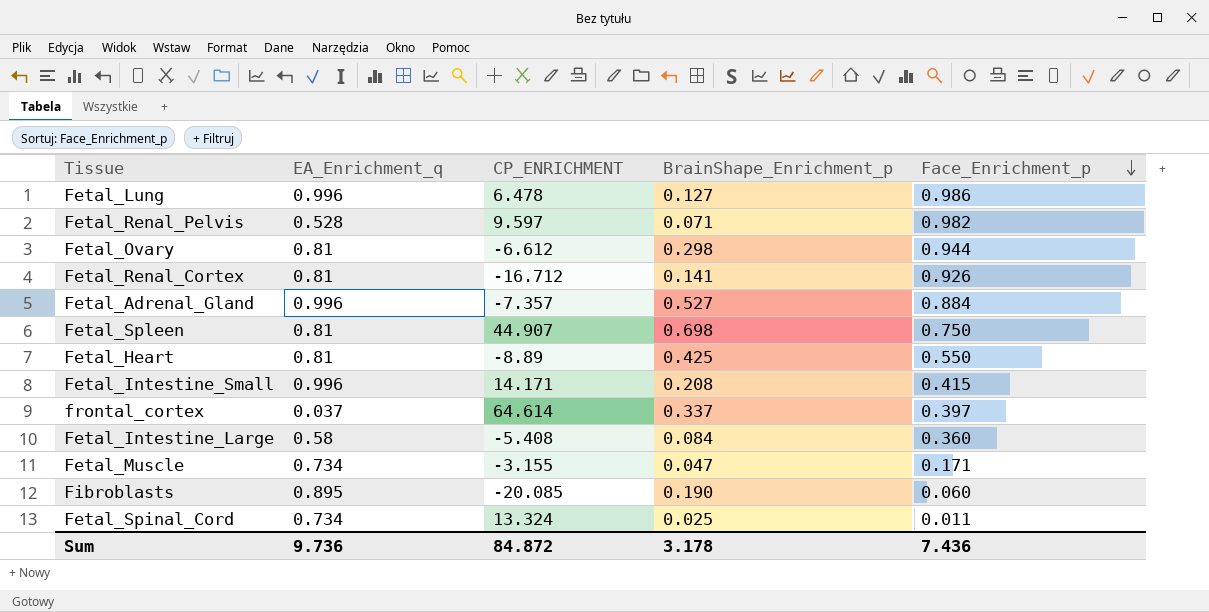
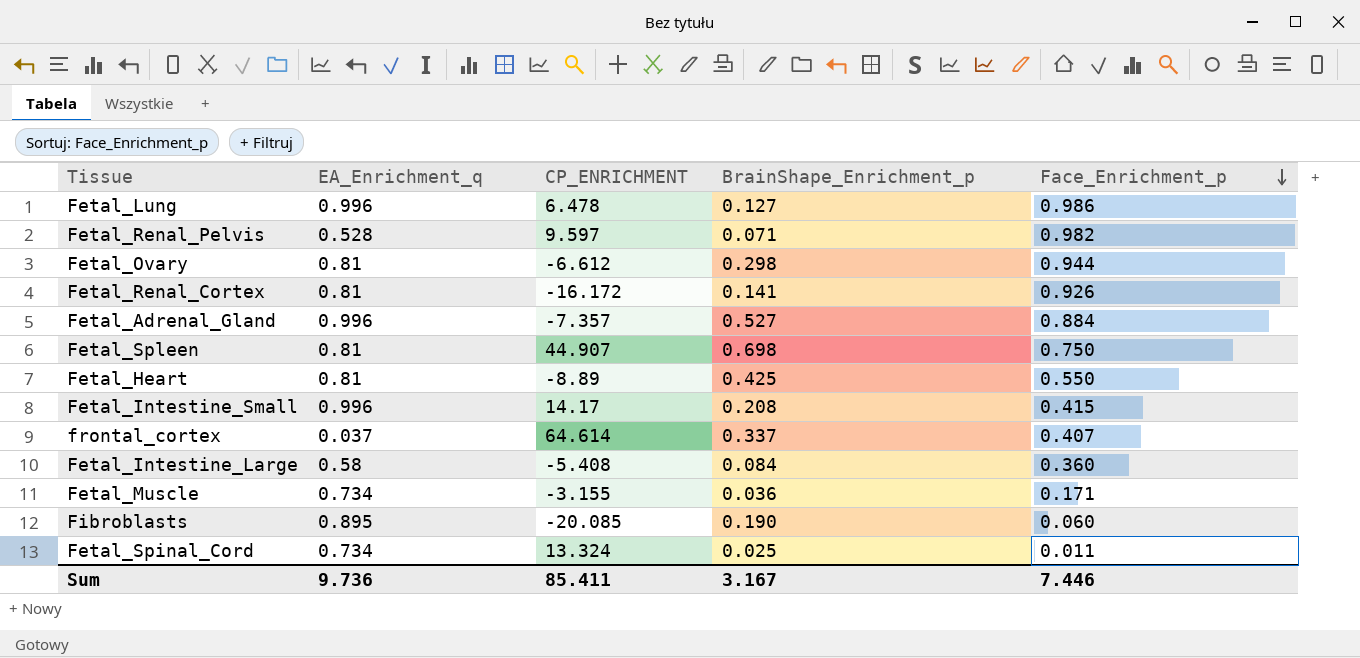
Fetal_Renal_Cortex | CP_ENRICHMENT: -16.712 -> -16.172
Fetal_Intestine_Small | CP_ENRICHMENT: 14.171 -> 14.17
frontal_cortex | Face_Enrichment_p: 0.397 -> 0.407
Fetal_Muscle | BrainShape_Enrichment_p: 0.047 -> 0.036
Sum | CP_ENRICHMENT: 84.872 -> 85.411
Sum | BrainShape_Enrichment_p: 3.178 -> 3.167
Sum | Face_Enrichment_p: 7.436 -> 7.446

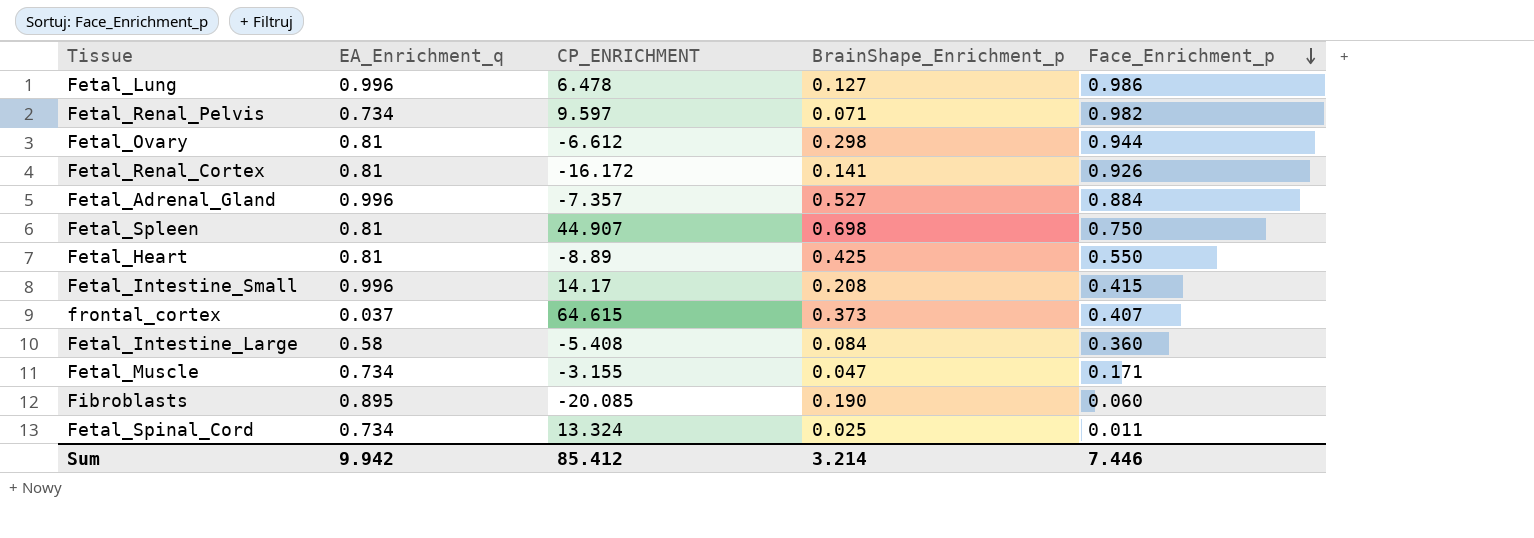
Fetal_Renal_Pelvis | EA_Enrichment_q: 0.528 -> 0.734
frontal_cortex | CP_ENRICHMENT: 64.614 -> 64.615
frontal_cortex | BrainShape_Enrichment_p: 0.337 -> 0.373
Fetal_Muscle | BrainShape_Enrichment_p: 0.036 -> 0.047
Sum | EA_Enrichment_q: 9.736 -> 9.942
Sum | CP_ENRICHMENT: 85.411 -> 85.412
Sum | BrainShape_Enrichment_p: 3.167 -> 3.214

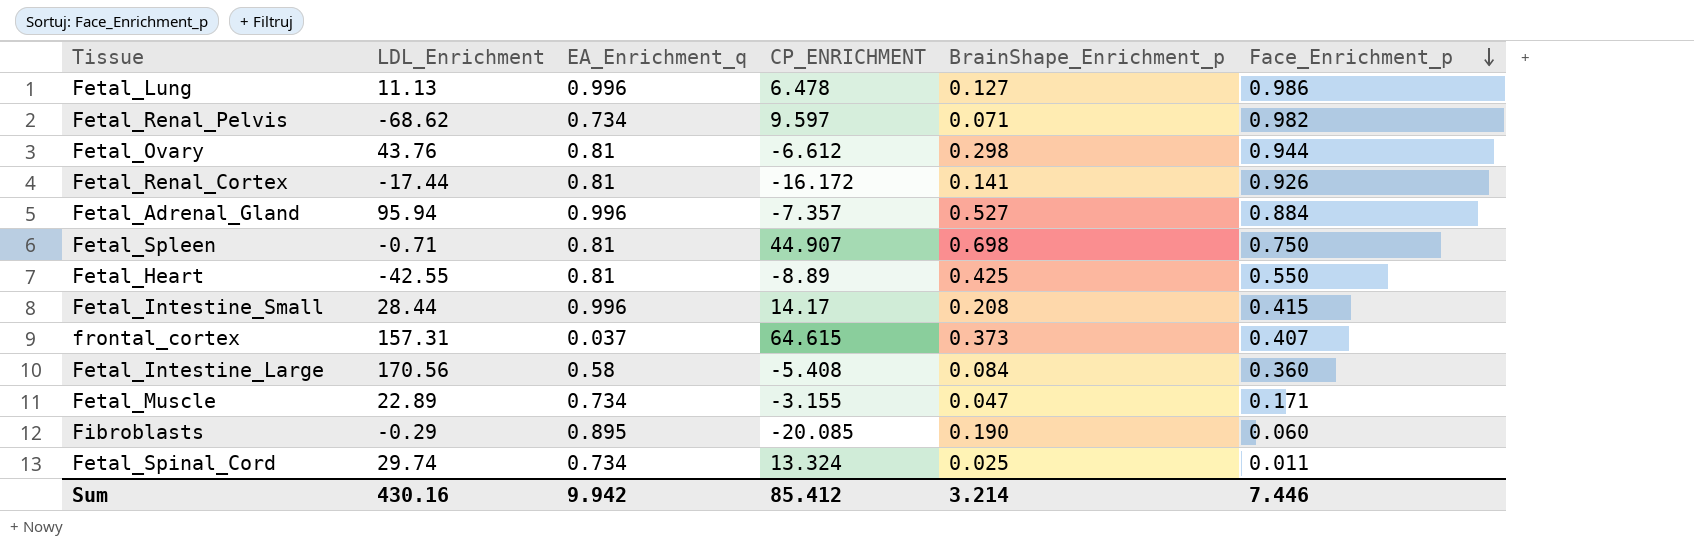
column LDL_Enrichment | position: none -> 2

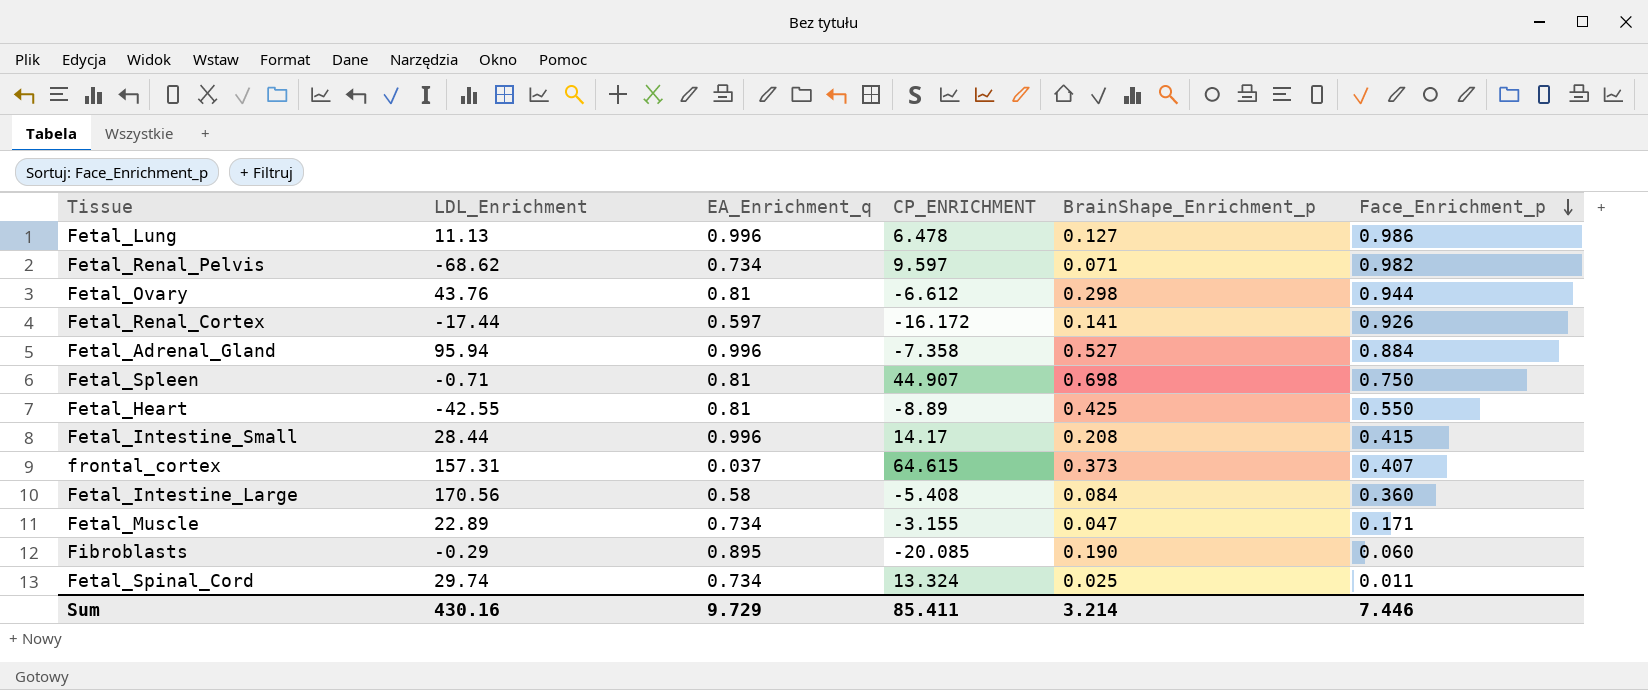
Fetal_Renal_Cortex | EA_Enrichment_q: 0.81 -> 0.597
Fetal_Adrenal_Gland | CP_ENRICHMENT: -7.357 -> -7.358
Sum | EA_Enrichment_q: 9.942 -> 9.729
Sum | CP_ENRICHMENT: 85.412 -> 85.411

